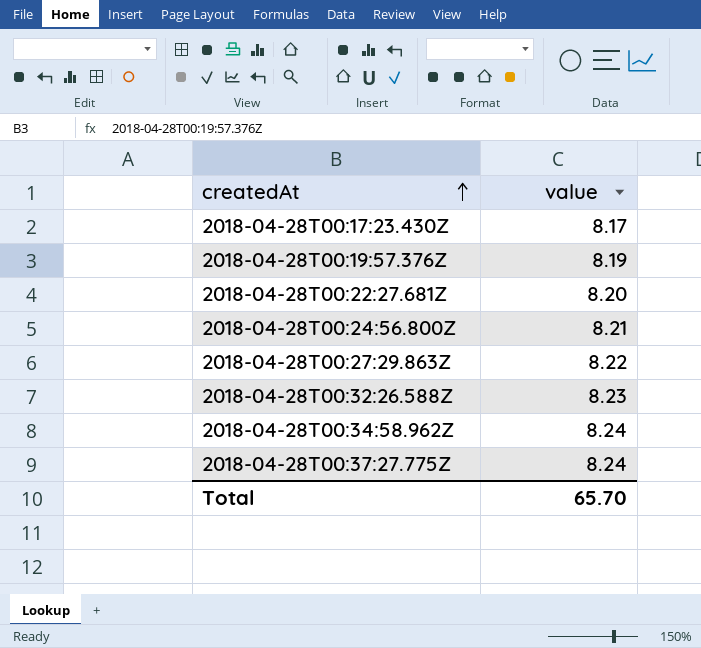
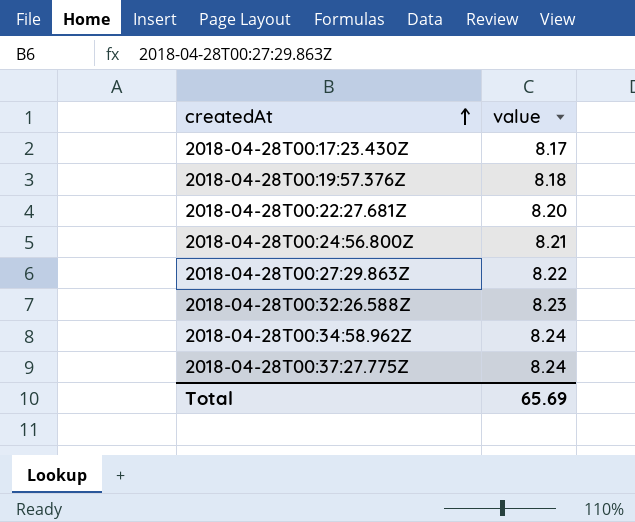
2018-04-28T00:19:57.376Z | value: 8.19 -> 8.18
Total | value: 65.70 -> 65.69

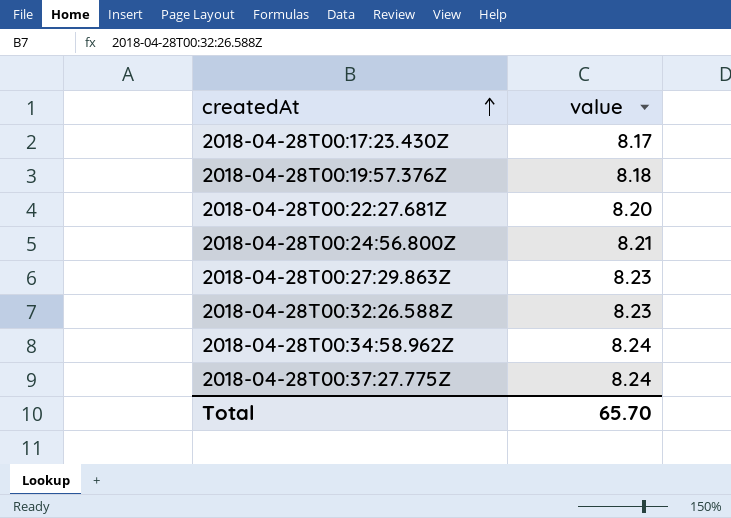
2018-04-28T00:27:29.863Z | value: 8.22 -> 8.23
Total | value: 65.69 -> 65.70

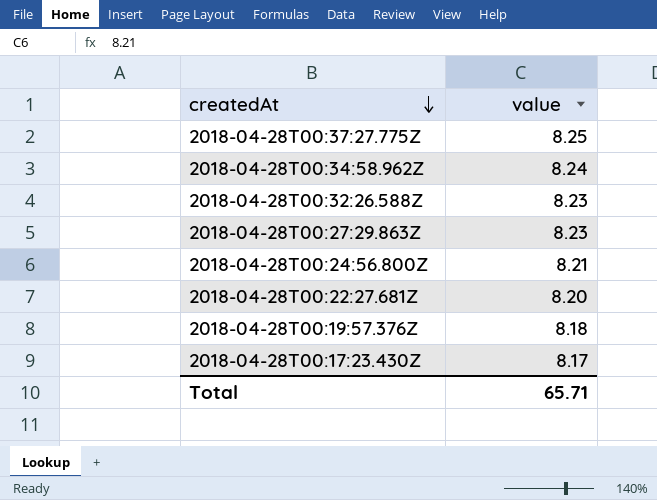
row order: createdAt ascending -> createdAt descending
2018-04-28T00:37:27.775Z | value: 8.24 -> 8.25
Total | value: 65.70 -> 65.71

